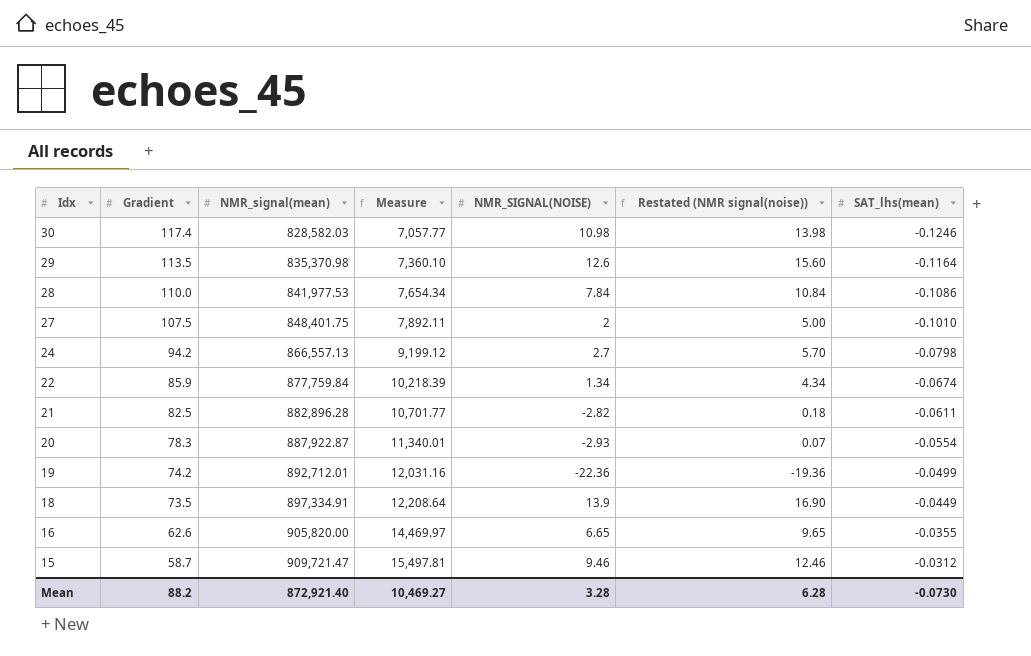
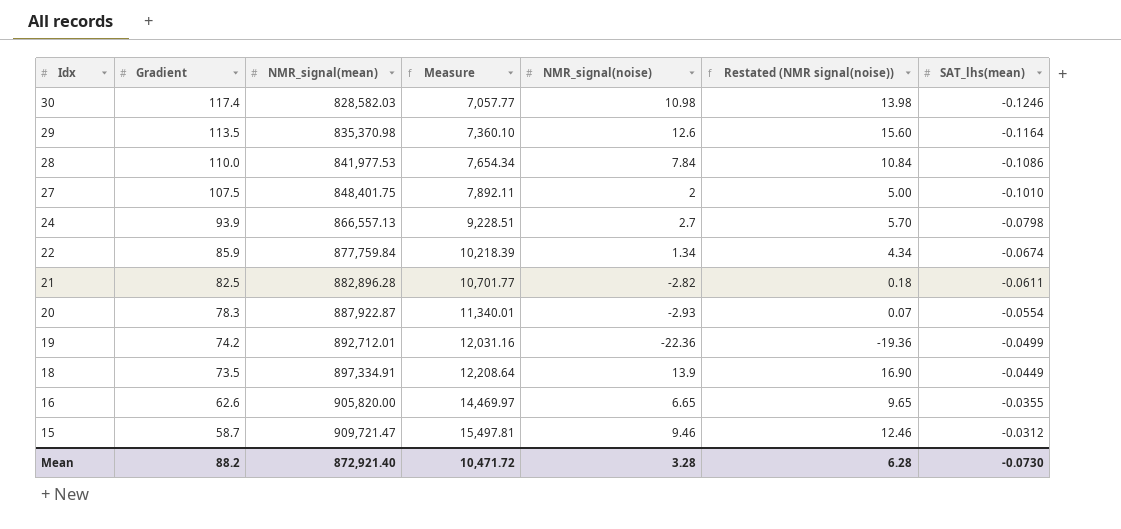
column name: NMR_SIGNAL(NOISE) -> NMR_signal(noise)
24 | Gradient: 94.2 -> 93.9
24 | Measure: 9,199.12 -> 9,228.51
Mean | Measure: 10,469.27 -> 10,471.72

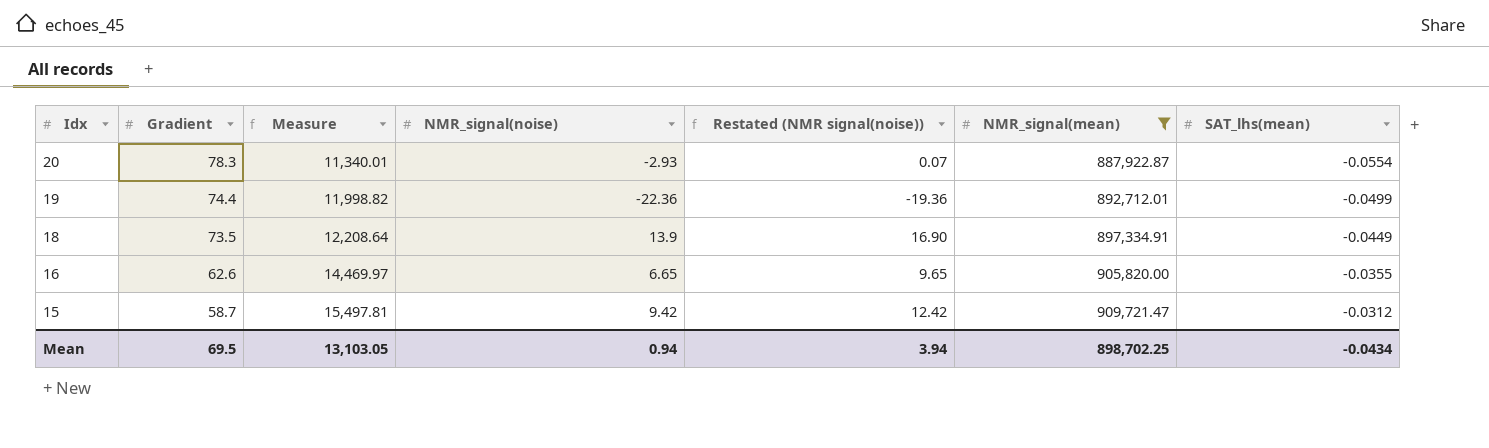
filter: none -> NMR_signal(mean) >= 887,922.87
column NMR_signal(mean) | position: 3 -> 6
19 | Gradient: 74.2 -> 74.4
19 | Measure: 12,031.16 -> 11,998.82
15 | NMR_signal(noise): 9.46 -> 9.42
15 | Restated (NMR signal(noise)): 12.46 -> 12.42
Mean | Gradient: 88.2 -> 69.5
Mean | Measure: 10,471.72 -> 13,103.05
Mean | NMR_signal(noise): 3.28 -> 0.94
Mean | Restated (NMR signal(noise)): 6.28 -> 3.94
Mean | NMR_signal(mean): 872,921.40 -> 898,702.25
Mean | SAT_lhs(mean): -0.0730 -> -0.0434

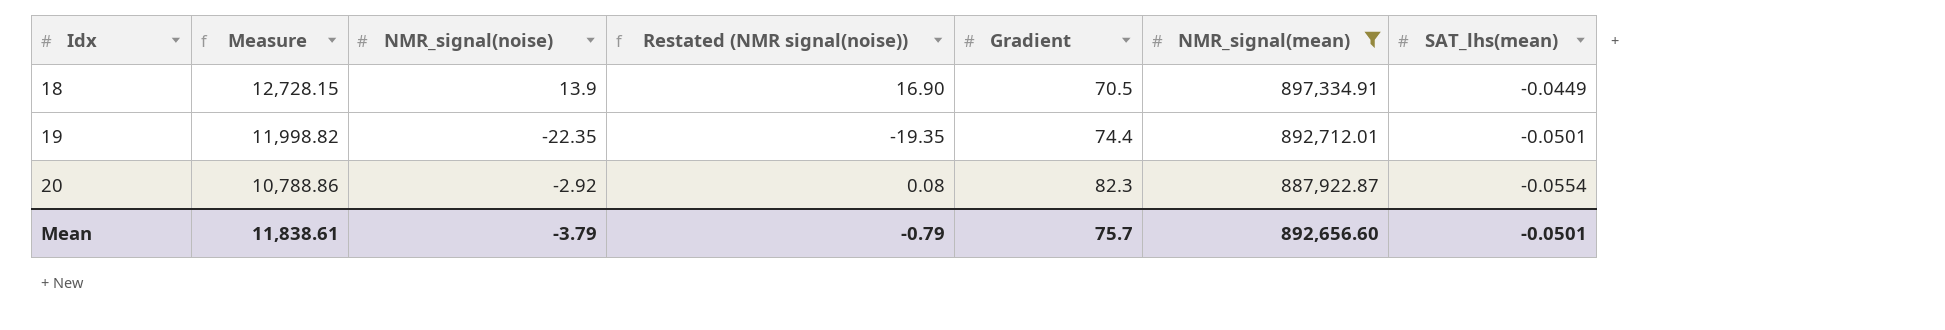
row order: Idx descending -> Idx ascending
column Gradient | position: 2 -> 5
row 16: 62.6 | 14,469.97 | 6.65 | 9.65 | 905,820.00 | -0.0355 -> none
row 15: 58.7 | 15,497.81 | 9.42 | 12.42 | 909,721.47 | -0.0312 -> none
18 | Measure: 12,208.64 -> 12,728.15
18 | Gradient: 73.5 -> 70.5
19 | NMR_signal(noise): -22.36 -> -22.35
19 | Restated (NMR signal(noise)): -19.36 -> -19.35
19 | SAT_lhs(mean): -0.0499 -> -0.0501
20 | Measure: 11,340.01 -> 10,788.86
20 | NMR_signal(noise): -2.93 -> -2.92
20 | Restated (NMR signal(noise)): 0.07 -> 0.08
20 | Gradient: 78.3 -> 82.3
Mean | Measure: 13,103.05 -> 11,838.61
Mean | NMR_signal(noise): 0.94 -> -3.79
Mean | Restated (NMR signal(noise)): 3.94 -> -0.79
Mean | Gradient: 69.5 -> 75.7
Mean | NMR_signal(mean): 898,702.25 -> 892,656.60
Mean | SAT_lhs(mean): -0.0434 -> -0.0501

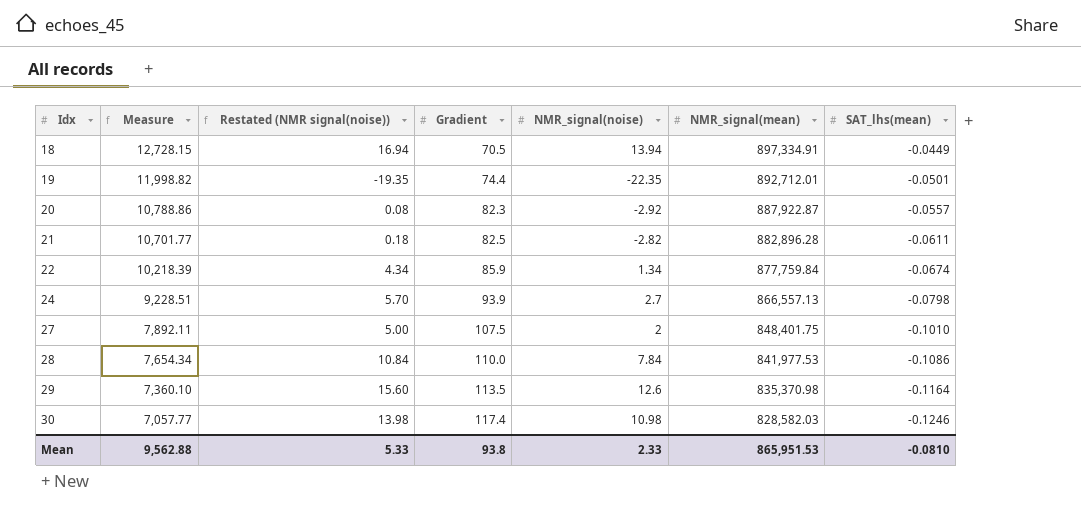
filter: NMR_signal(mean) >= 887,922.87 -> none
column NMR_signal(noise) | position: 3 -> 5
18 | Restated (NMR signal(noise)): 16.90 -> 16.94
18 | NMR_signal(noise): 13.9 -> 13.94
20 | SAT_lhs(mean): -0.0554 -> -0.0557
Mean | Measure: 11,838.61 -> 9,562.88
Mean | Restated (NMR signal(noise)): -0.79 -> 5.33
Mean | Gradient: 75.7 -> 93.8
Mean | NMR_signal(noise): -3.79 -> 2.33
Mean | NMR_signal(mean): 892,656.60 -> 865,951.53
Mean | SAT_lhs(mean): -0.0501 -> -0.0810

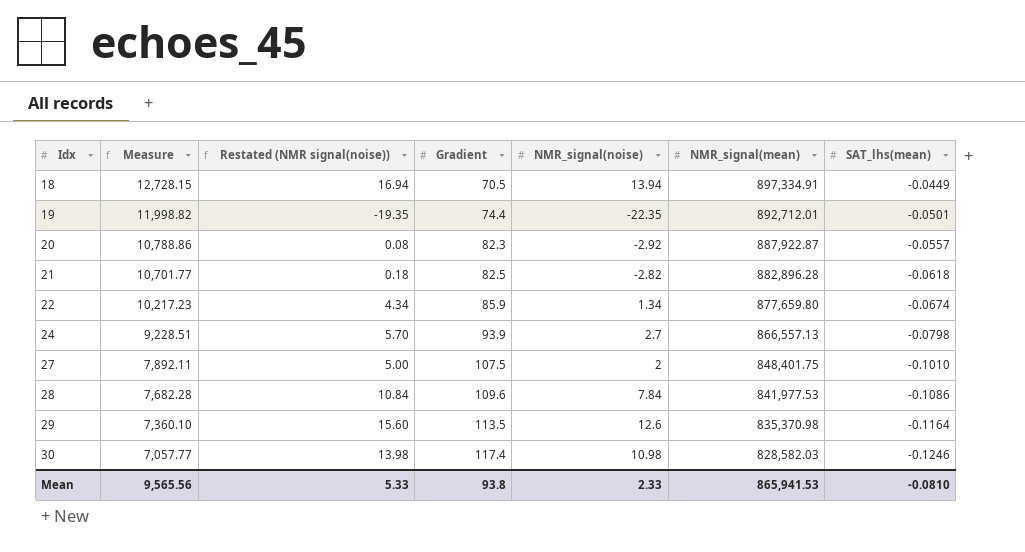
21 | SAT_lhs(mean): -0.0611 -> -0.0618
22 | Measure: 10,218.39 -> 10,217.23
22 | NMR_signal(mean): 877,759.84 -> 877,659.80
28 | Measure: 7,654.34 -> 7,682.28
28 | Gradient: 110.0 -> 109.6
Mean | Measure: 9,562.88 -> 9,565.56
Mean | NMR_signal(mean): 865,951.53 -> 865,941.53

